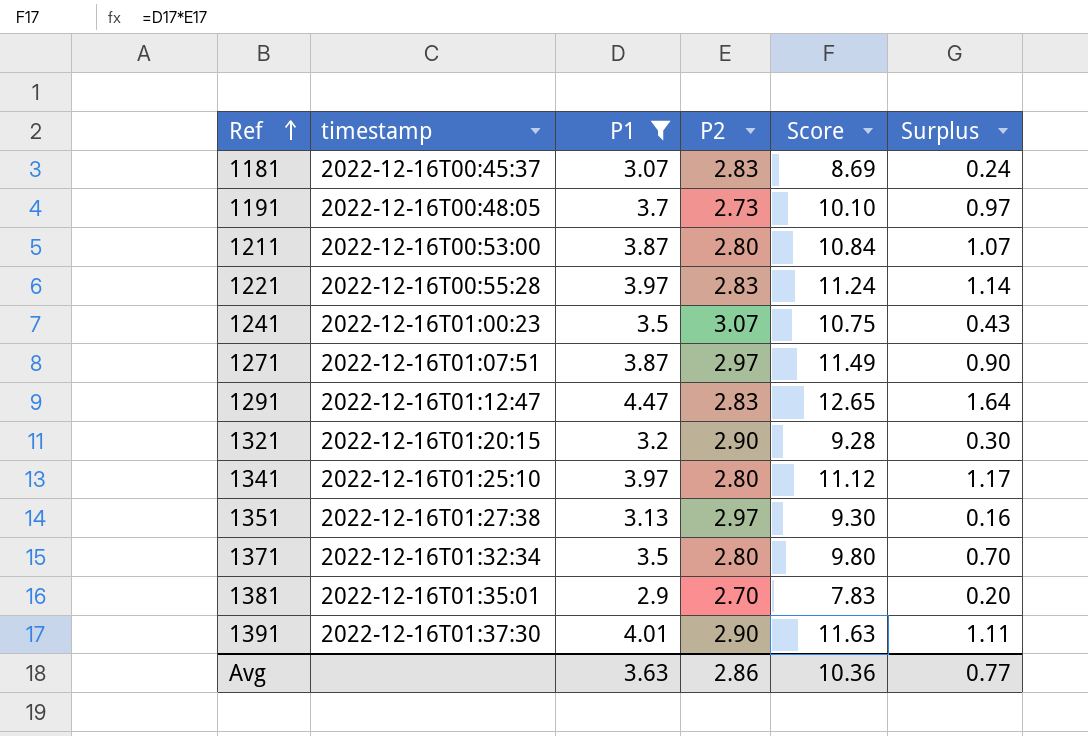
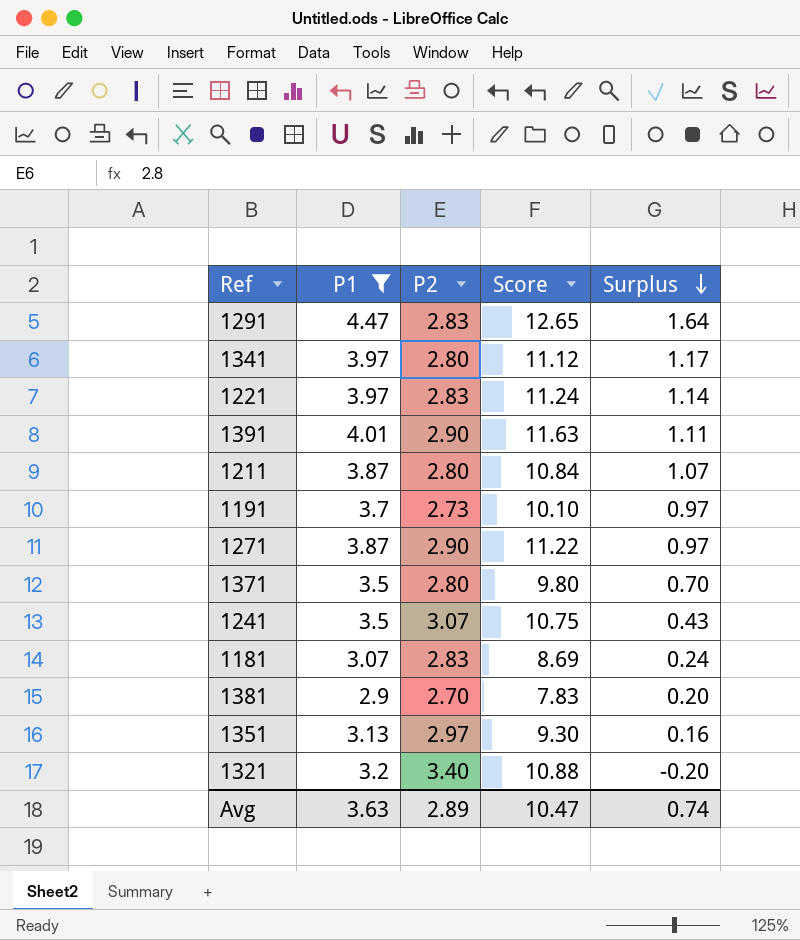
row order: Ref ascending -> Surplus descending
column timestamp | position: 2 -> none
1271 | P2: 2.97 -> 2.90
1271 | Score: 11.49 -> 11.22
1271 | Surplus: 0.90 -> 0.97
1321 | P2: 2.90 -> 3.40
1321 | Score: 9.28 -> 10.88
1321 | Surplus: 0.30 -> -0.20
Avg | P2: 2.86 -> 2.89
Avg | Score: 10.36 -> 10.47
Avg | Surplus: 0.77 -> 0.74

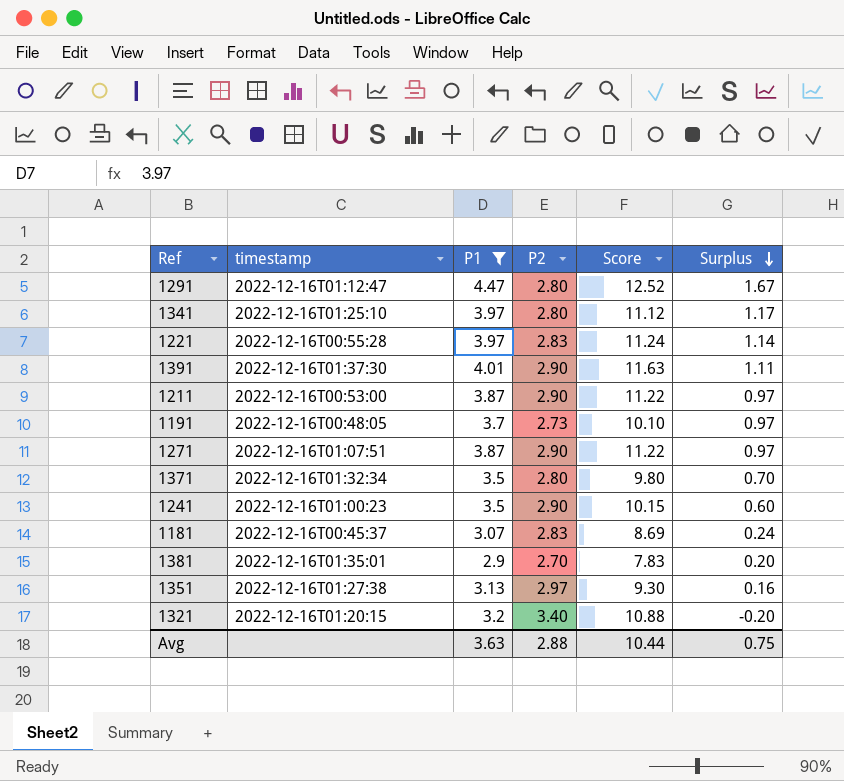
column timestamp | position: none -> 2
1291 | P2: 2.83 -> 2.80
1291 | Score: 12.65 -> 12.52
1291 | Surplus: 1.64 -> 1.67
1211 | P2: 2.80 -> 2.90
1211 | Score: 10.84 -> 11.22
1211 | Surplus: 1.07 -> 0.97
1241 | P2: 3.07 -> 2.90
1241 | Score: 10.75 -> 10.15
1241 | Surplus: 0.43 -> 0.60
Avg | P2: 2.89 -> 2.88
Avg | Score: 10.47 -> 10.44
Avg | Surplus: 0.74 -> 0.75

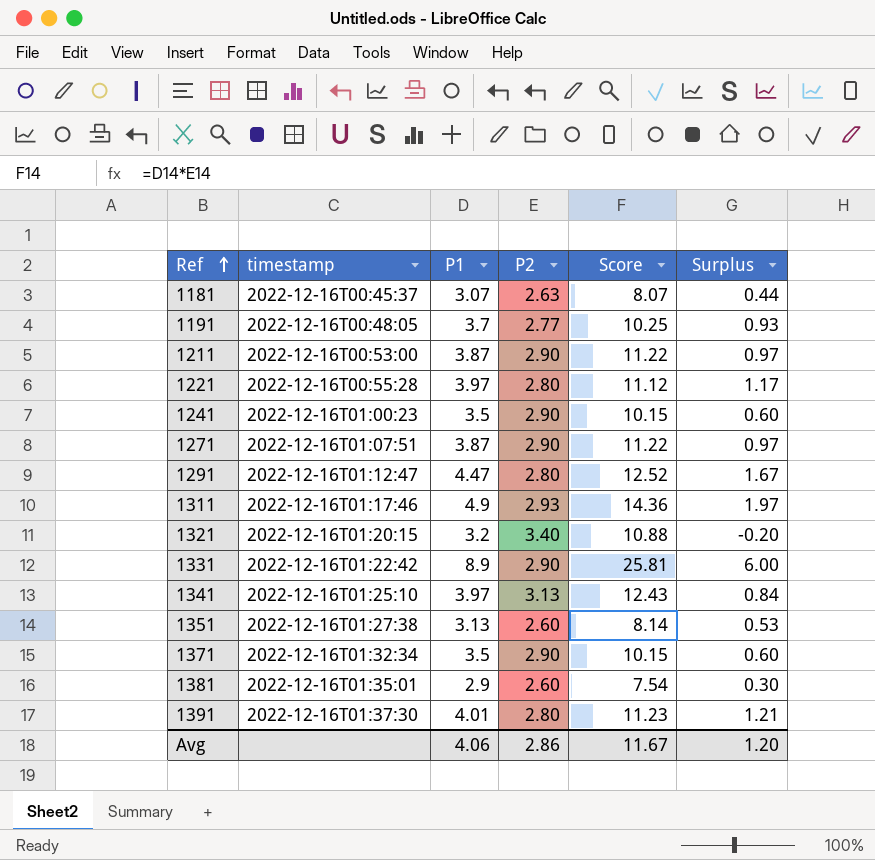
filter: P1 <= 4.47 -> none
row order: Surplus descending -> Ref ascending
1181 | P2: 2.83 -> 2.63
1181 | Score: 8.69 -> 8.07
1181 | Surplus: 0.24 -> 0.44
1191 | P2: 2.73 -> 2.77
1191 | Score: 10.10 -> 10.25
1191 | Surplus: 0.97 -> 0.93
1221 | P2: 2.83 -> 2.80
1221 | Score: 11.24 -> 11.12
1221 | Surplus: 1.14 -> 1.17
1341 | P2: 2.80 -> 3.13
1341 | Score: 11.12 -> 12.43
1341 | Surplus: 1.17 -> 0.84
1351 | P2: 2.97 -> 2.60
1351 | Score: 9.30 -> 8.14
1351 | Surplus: 0.16 -> 0.53
1371 | P2: 2.80 -> 2.90
1371 | Score: 9.80 -> 10.15
1371 | Surplus: 0.70 -> 0.60
1381 | P2: 2.70 -> 2.60
1381 | Score: 7.83 -> 7.54
1381 | Surplus: 0.20 -> 0.30
1391 | P2: 2.90 -> 2.80
1391 | Score: 11.63 -> 11.23
1391 | Surplus: 1.11 -> 1.21
Avg | P1: 3.63 -> 4.06
Avg | P2: 2.88 -> 2.86
Avg | Score: 10.44 -> 11.67
Avg | Surplus: 0.75 -> 1.20

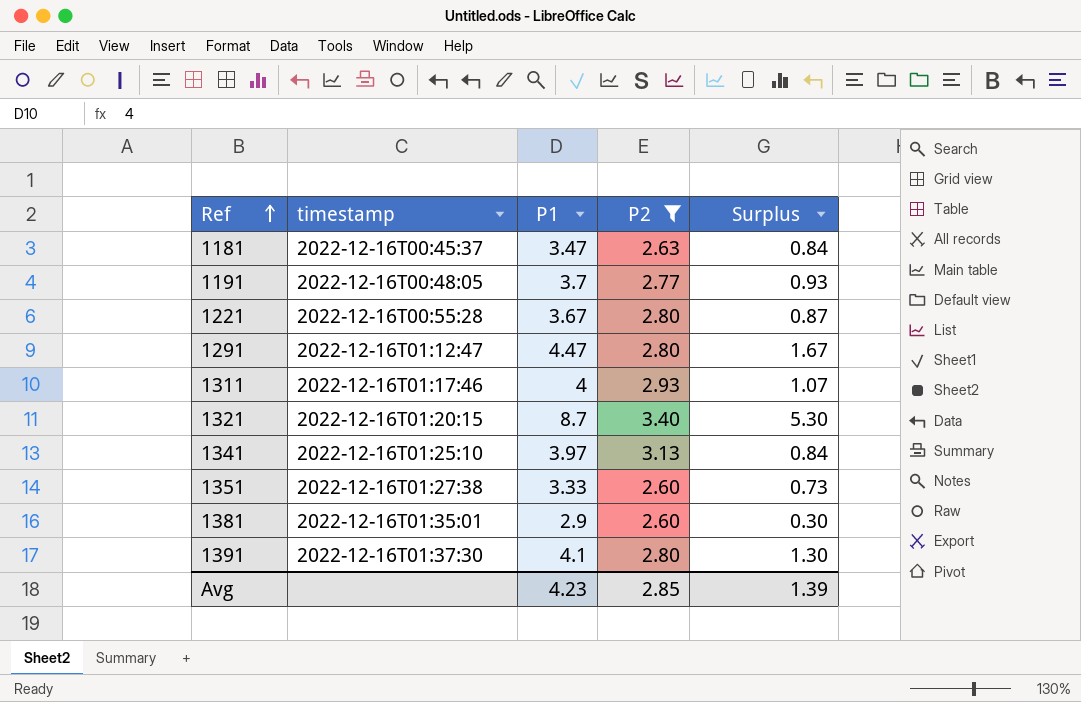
filter: none -> P2 != 2.90
column Score | formula: [P1] * [P2] -> none
1181 | P1: 3.07 -> 3.47
1181 | Surplus: 0.44 -> 0.84
1221 | P1: 3.97 -> 3.67
1221 | Surplus: 1.17 -> 0.87
1311 | P1: 4.9 -> 4
1311 | Surplus: 1.97 -> 1.07
1321 | P1: 3.2 -> 8.7
1321 | Surplus: -0.20 -> 5.30
1351 | P1: 3.13 -> 3.33
1351 | Surplus: 0.53 -> 0.73
1391 | P1: 4.01 -> 4.1
1391 | Surplus: 1.21 -> 1.30
Avg | P1: 4.06 -> 4.23
Avg | P2: 2.86 -> 2.85
Avg | Surplus: 1.20 -> 1.39

